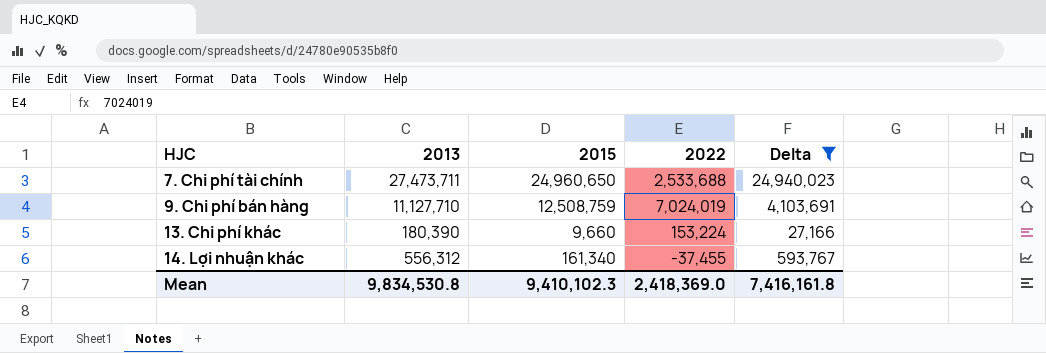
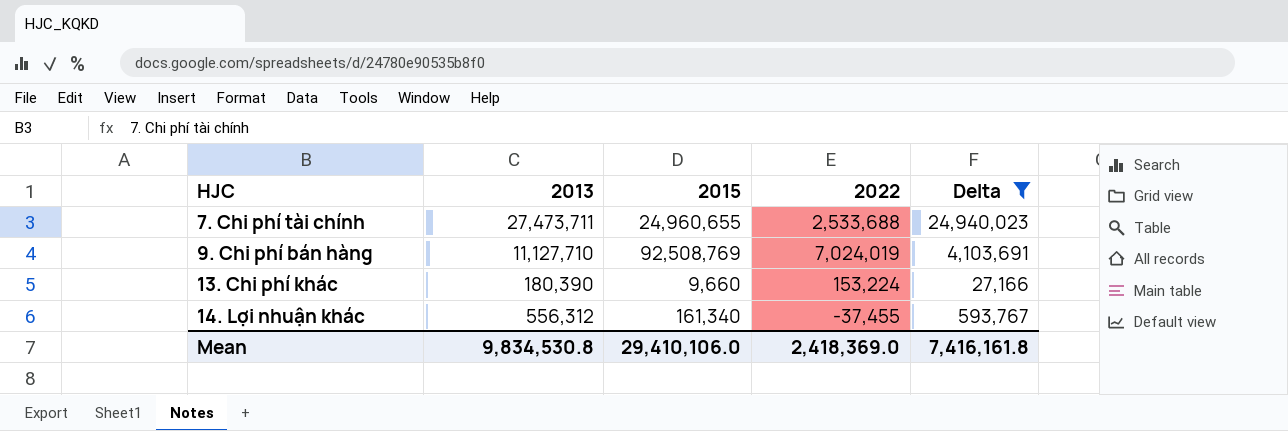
7. Chi phí tài chính | 2015: 24,960,650 -> 24,960,655
9. Chi phí bán hàng | 2015: 12,508,759 -> 92,508,769
Mean | 2015: 9,410,102.3 -> 29,410,106.0

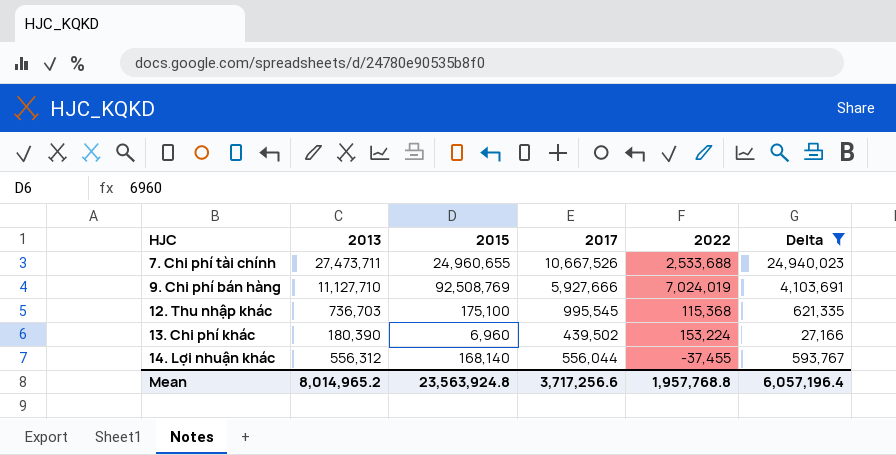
column 2017 | position: none -> 4
row 12. Thu nhập khác: none -> 736,703 | 175,100 | 995,545 | 115,368 | 621,335
13. Chi phí khác | 2015: 9,660 -> 6,960
14. Lợi nhuận khác | 2015: 161,340 -> 168,140
Mean | 2013: 9,834,530.8 -> 8,014,965.2
Mean | 2015: 29,410,106.0 -> 23,563,924.8
Mean | 2022: 2,418,369.0 -> 1,957,768.8
Mean | Delta: 7,416,161.8 -> 6,057,196.4

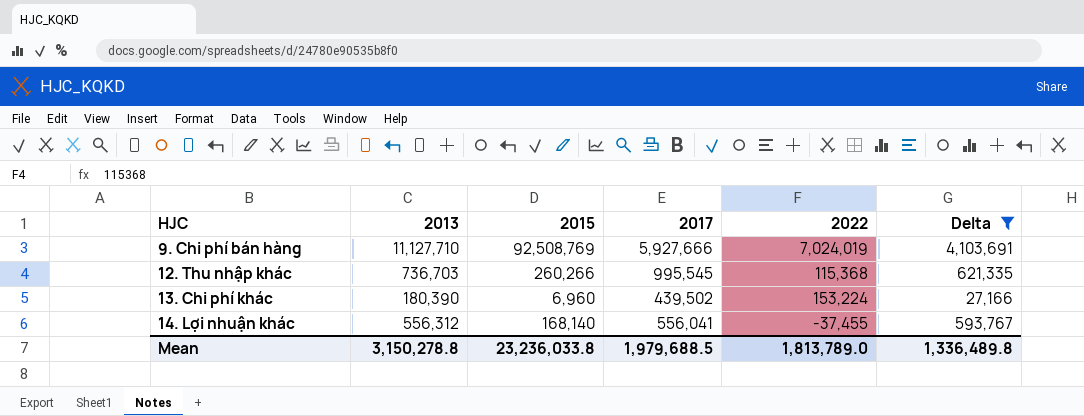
row 7. Chi phí tài chính: 27,473,711 | 24,960,655 | 10,667,526 | 2,533,688 | 24,940,023 -> none
12. Thu nhập khác | 2015: 175,100 -> 260,266
14. Lợi nhuận khác | 2017: 556,044 -> 556,041
Mean | 2013: 8,014,965.2 -> 3,150,278.8
Mean | 2015: 23,563,924.8 -> 23,236,033.8
Mean | 2017: 3,717,256.6 -> 1,979,688.5
Mean | 2022: 1,957,768.8 -> 1,813,789.0
Mean | Delta: 6,057,196.4 -> 1,336,489.8

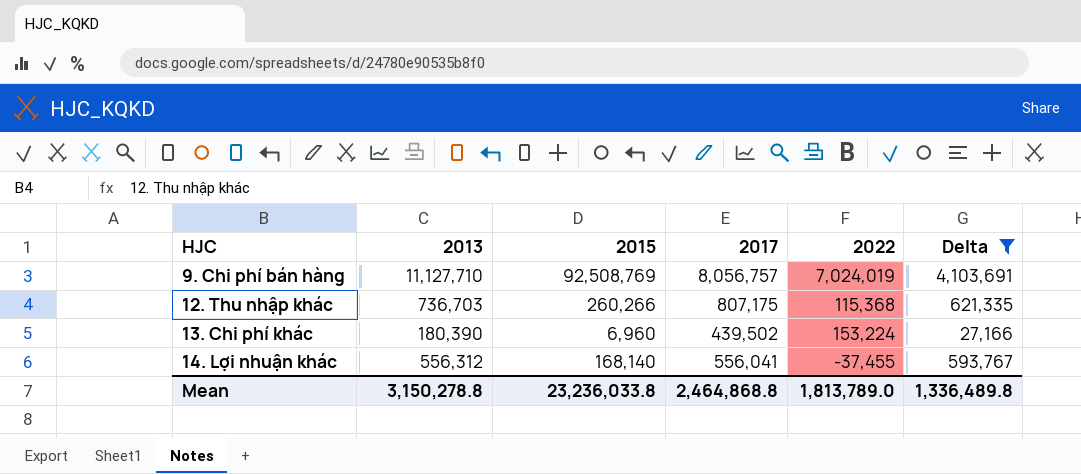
9. Chi phí bán hàng | 2017: 5,927,666 -> 8,056,757
12. Thu nhập khác | 2017: 995,545 -> 807,175
Mean | 2017: 1,979,688.5 -> 2,464,868.8

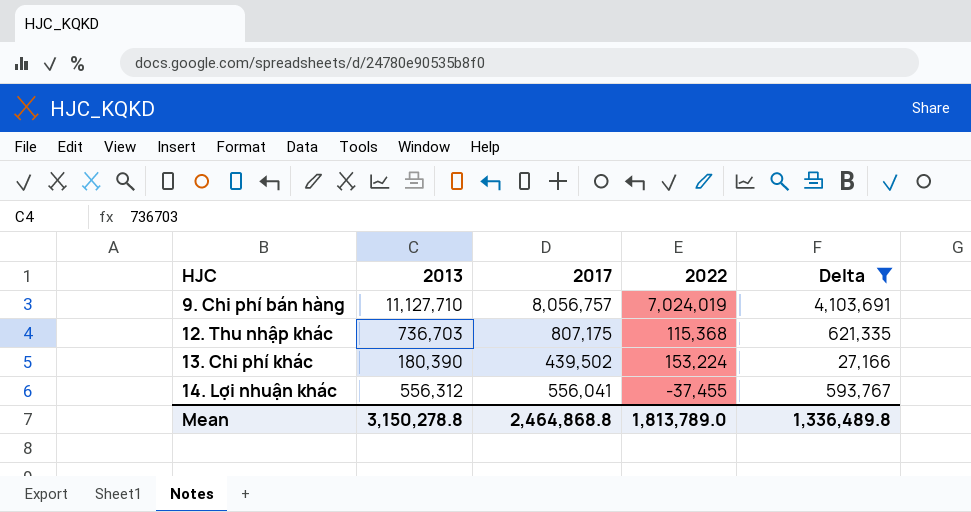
column 2015 | position: 3 -> none

